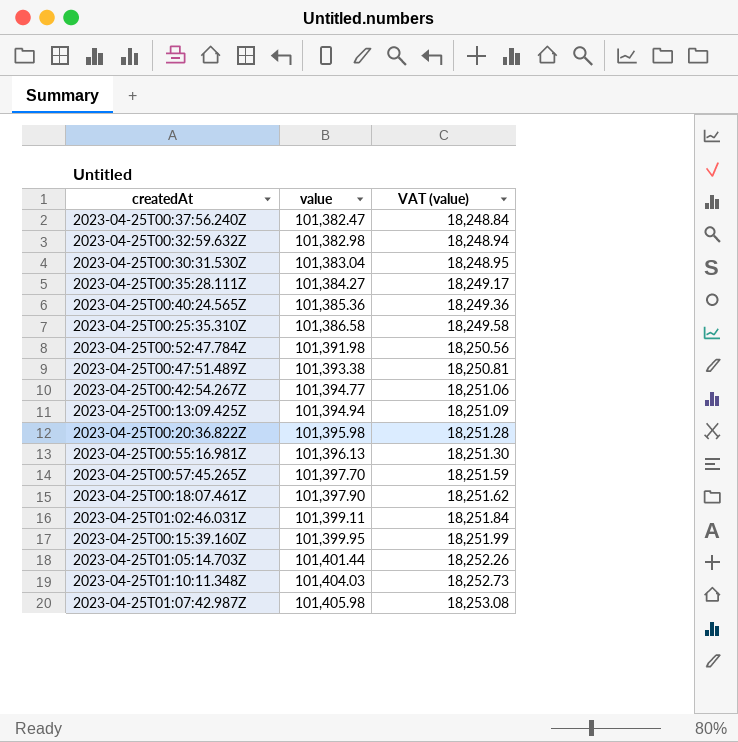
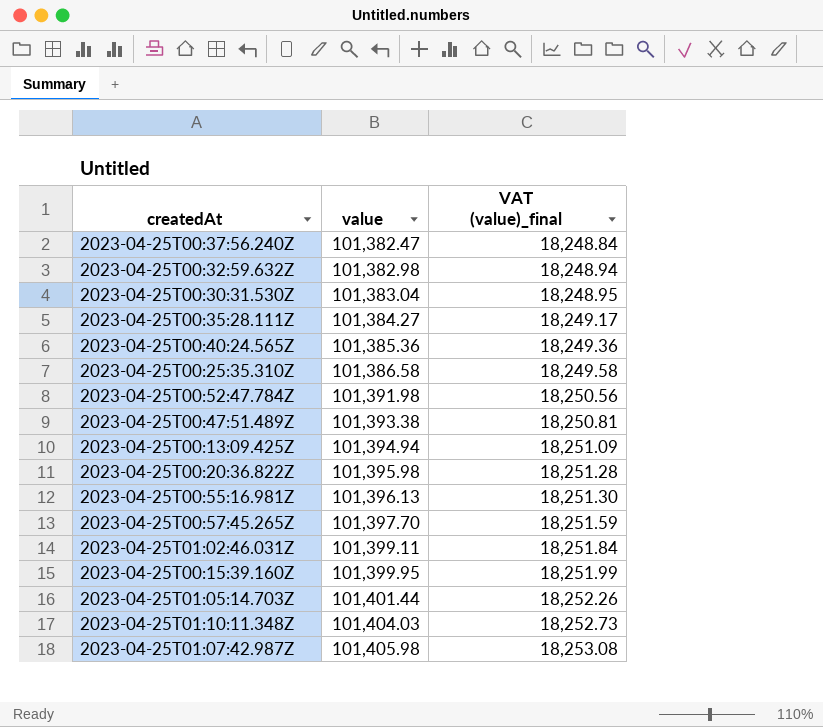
column name: VAT (value) -> VAT (value)_final
row 2023-04-25T00:42:54.267Z: 101,394.77 | 18,251.06 -> none
row 2023-04-25T00:18:07.461Z: 101,397.90 | 18,251.62 -> none

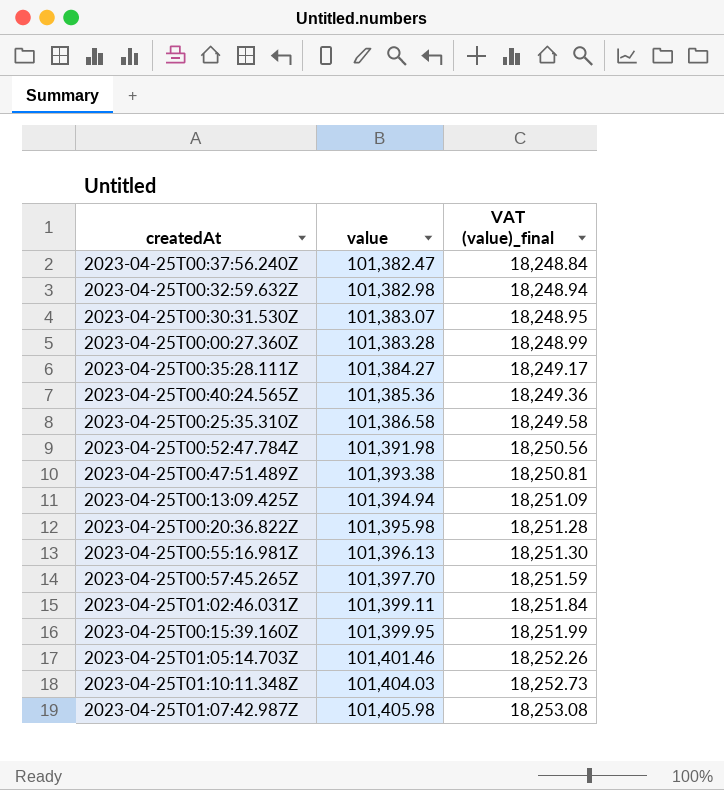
2023-04-25T00:30:31.530Z | value: 101,383.04 -> 101,383.07
row 2023-04-25T00:00:27.360Z: none -> 101,383.28 | 18,248.99
2023-04-25T01:05:14.703Z | value: 101,401.44 -> 101,401.46

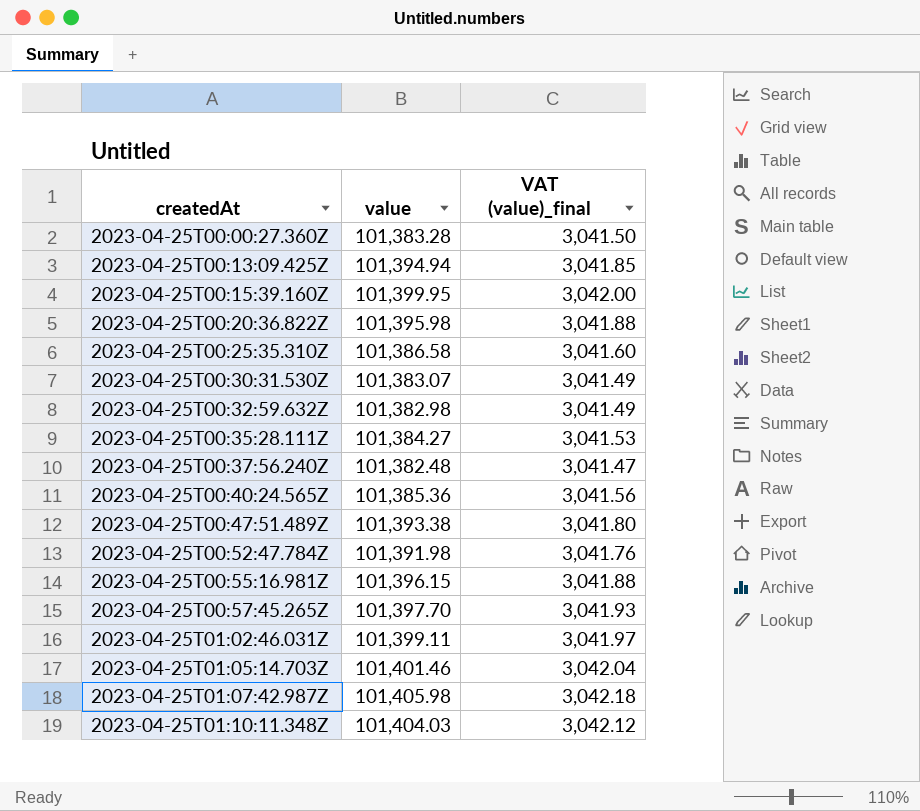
row order: value ascending -> createdAt ascending
column VAT (value)_final | formula: [value] * 0.18 -> [value] * 0.03
2023-04-25T00:37:56.240Z | value: 101,382.47 -> 101,382.48
2023-04-25T00:55:16.981Z | value: 101,396.13 -> 101,396.15

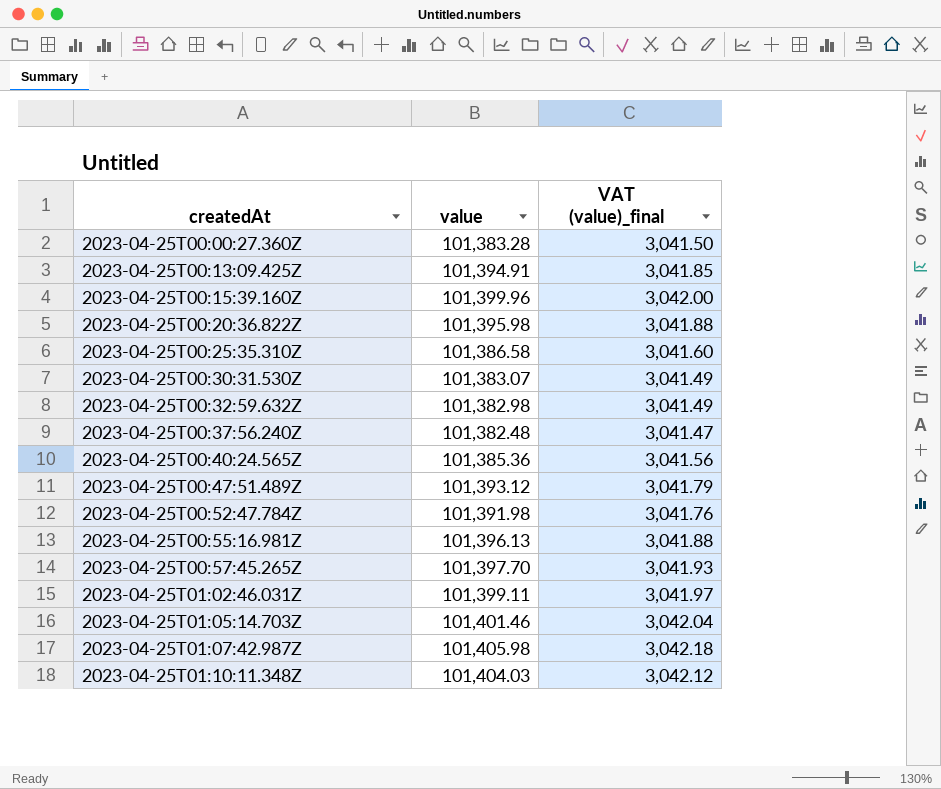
row 2023-04-25T00:35:28.111Z: 101,384.27 | 3,041.53 -> none
2023-04-25T00:13:09.425Z | value: 101,394.94 -> 101,394.91
2023-04-25T00:15:39.160Z | value: 101,399.95 -> 101,399.96
2023-04-25T00:47:51.489Z | value: 101,393.38 -> 101,393.12
2023-04-25T00:47:51.489Z | VAT (value)_final: 3,041.80 -> 3,041.79
2023-04-25T00:55:16.981Z | value: 101,396.15 -> 101,396.13

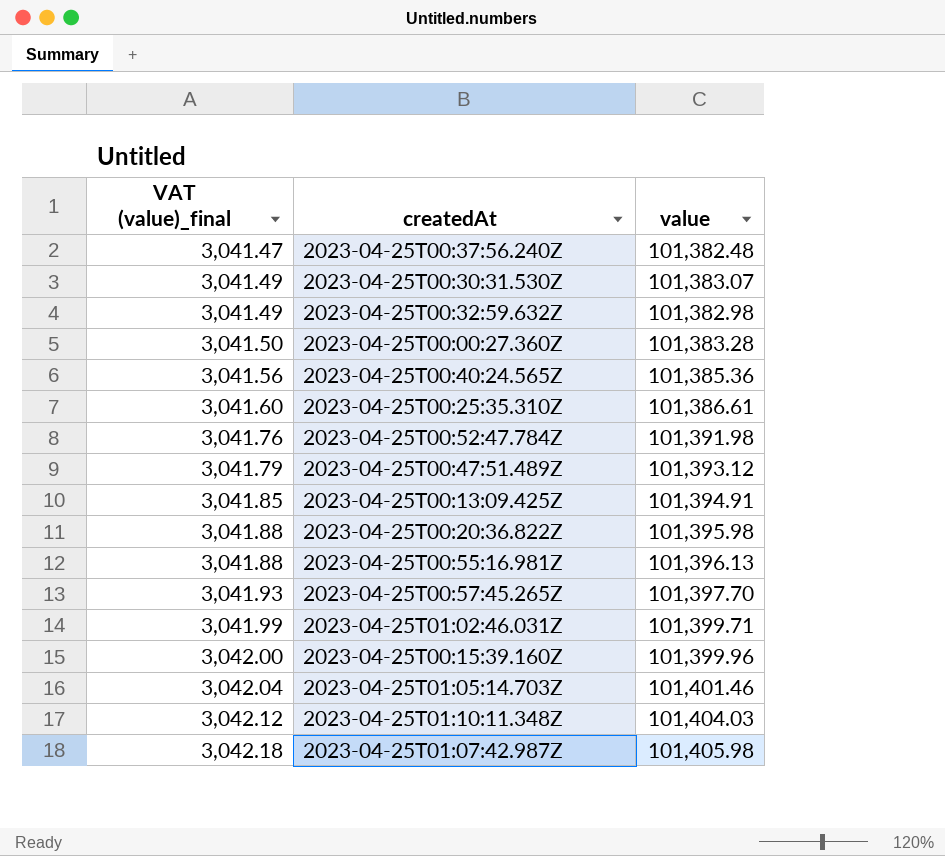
row order: createdAt ascending -> VAT (value)_final ascending
column VAT (value)_final | position: 3 -> 1
2023-04-25T00:25:35.310Z | value: 101,386.58 -> 101,386.61
2023-04-25T01:02:46.031Z | VAT (value)_final: 3,041.97 -> 3,041.99
2023-04-25T01:02:46.031Z | value: 101,399.11 -> 101,399.71

